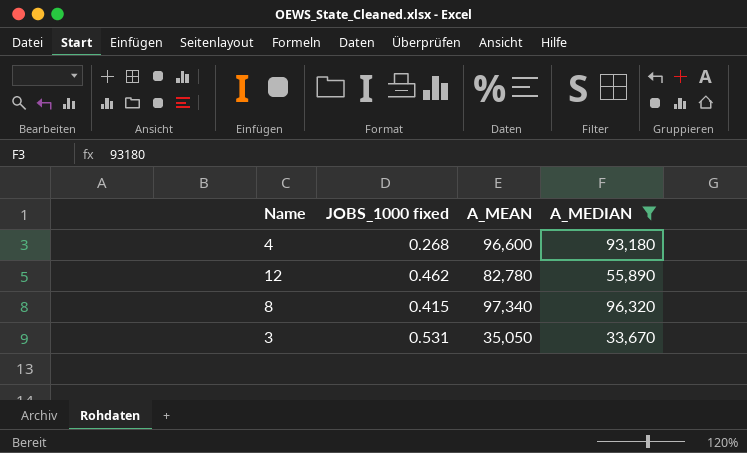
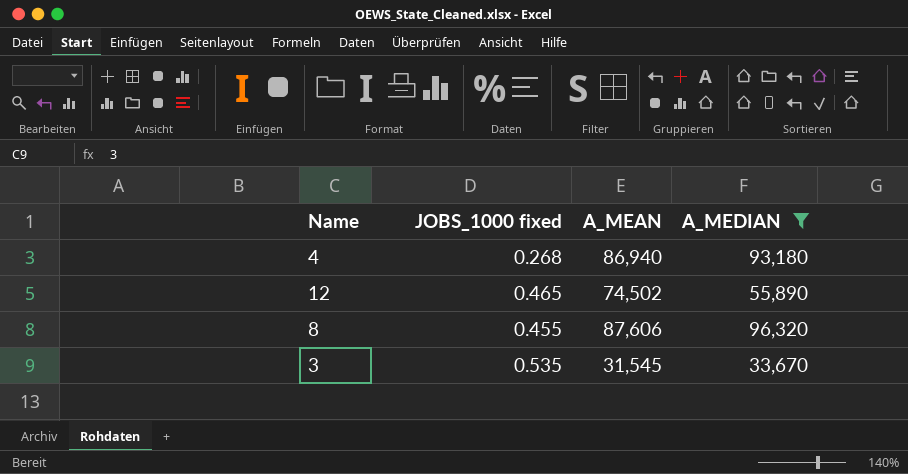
4 | A_MEAN: 96,600 -> 86,940
12 | JOBS_1000 fixed: 0.462 -> 0.465
12 | A_MEAN: 82,780 -> 74,502
8 | JOBS_1000 fixed: 0.415 -> 0.455
8 | A_MEAN: 97,340 -> 87,606
3 | JOBS_1000 fixed: 0.531 -> 0.535
3 | A_MEAN: 35,050 -> 31,545

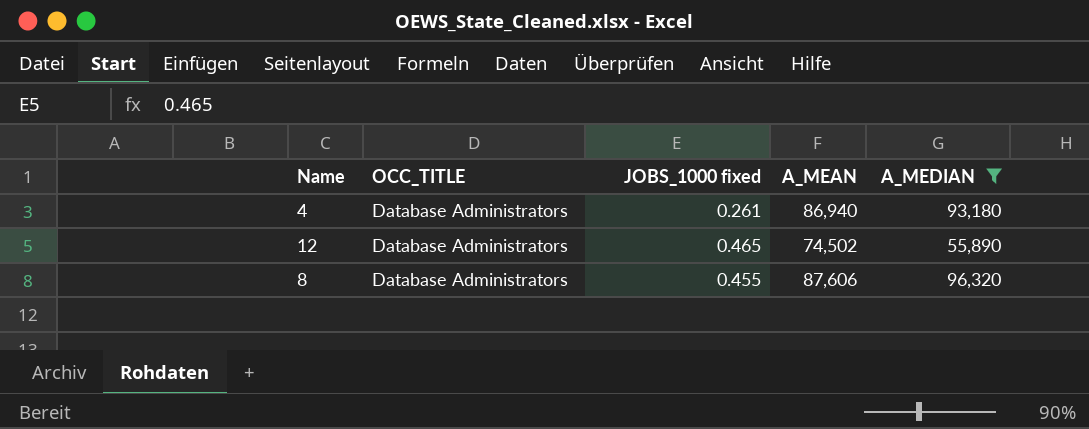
column OCC_TITLE | position: none -> 2
row 3: 0.535 | 31,545 | 33,670 -> none
4 | JOBS_1000 fixed: 0.268 -> 0.261

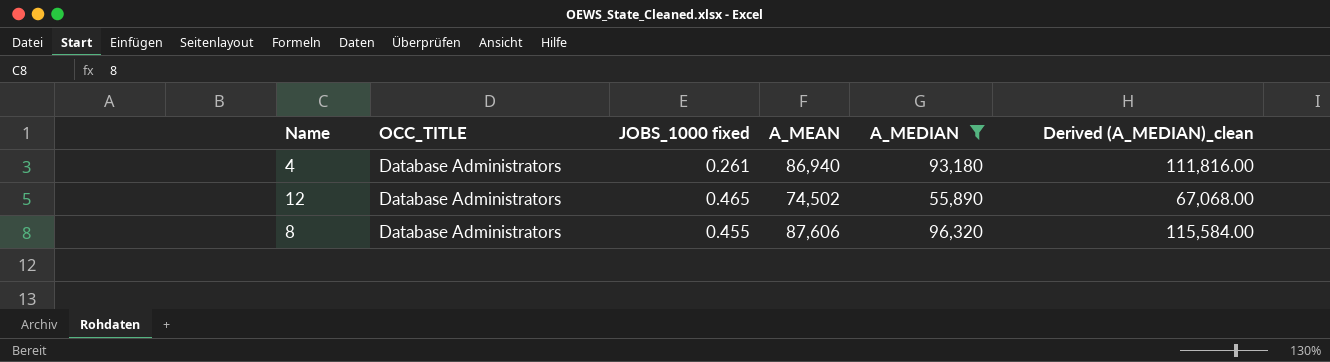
column Derived (A_MEDIAN)_clean | formula: none -> [A_MEDIAN] * 1.2

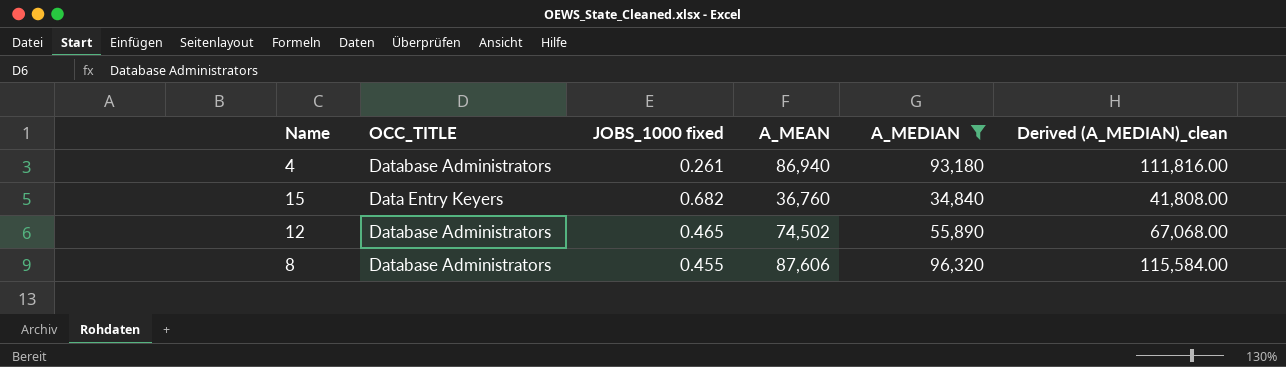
row 15: none -> Data Entry Keyers | 0.682 | 36,760 | 34,840 | 41,808.00

